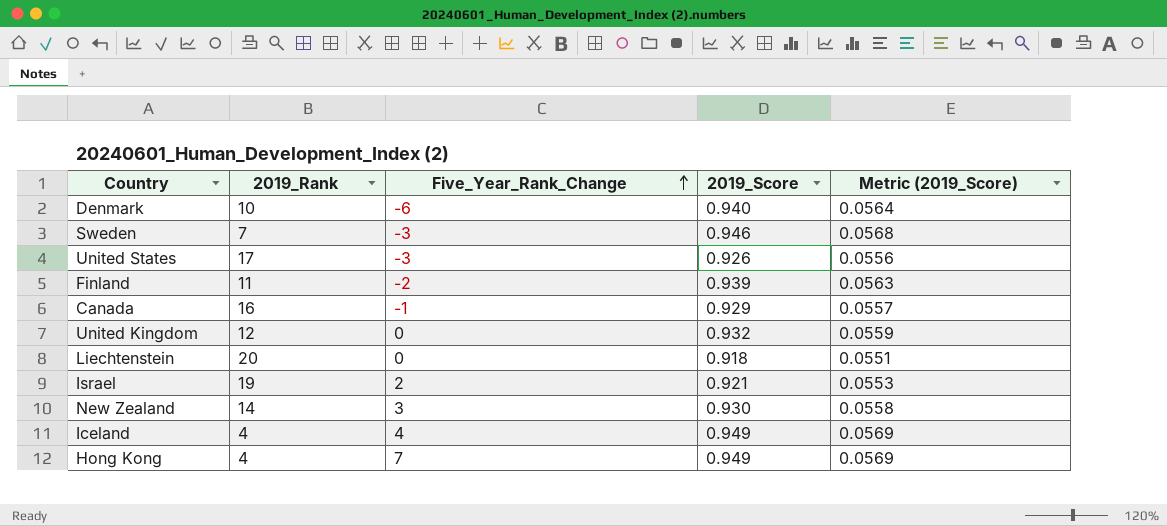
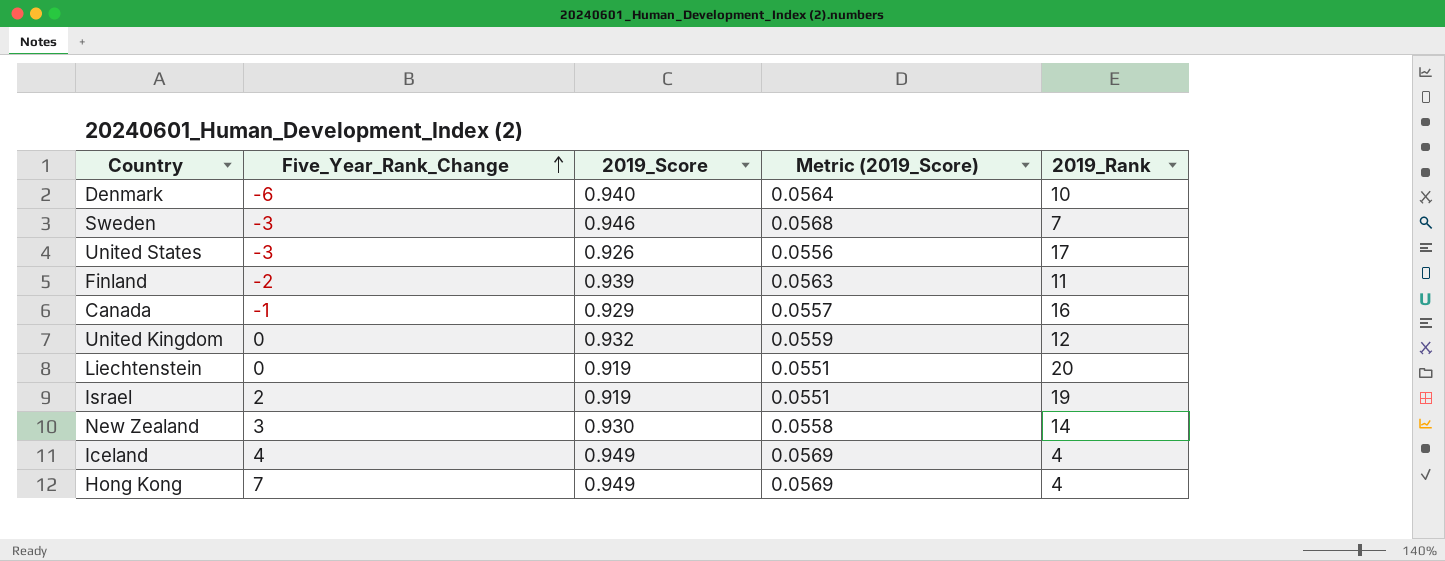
column 2019_Rank | position: 2 -> 5
Liechtenstein | 2019_Score: 0.918 -> 0.919
Israel | 2019_Score: 0.921 -> 0.919
Israel | Metric (2019_Score): 0.0553 -> 0.0551

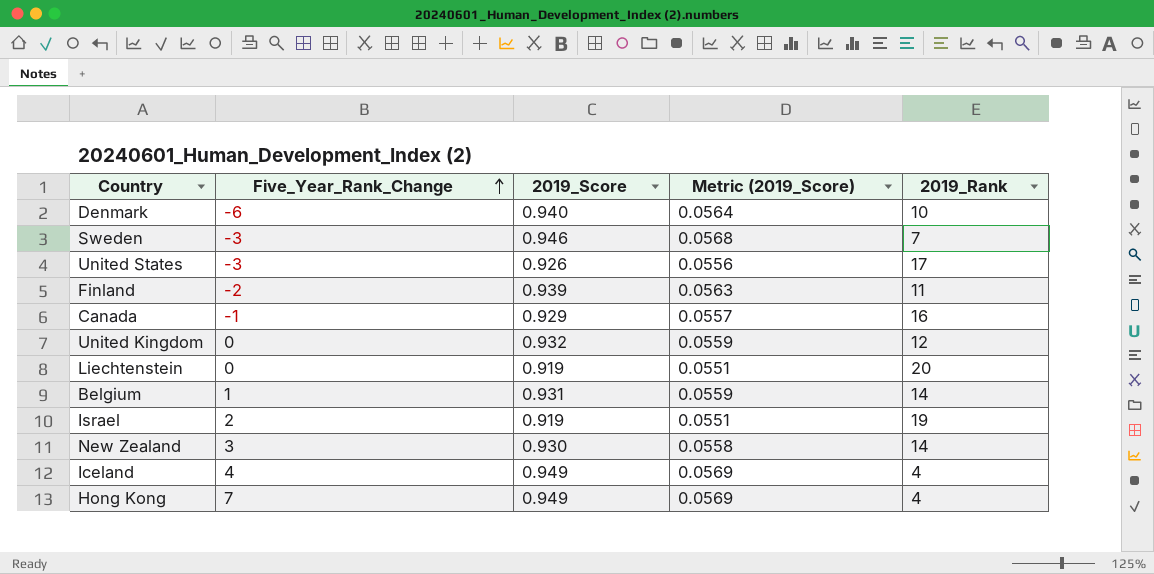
row Belgium: none -> 1 | 0.931 | 0.0559 | 14

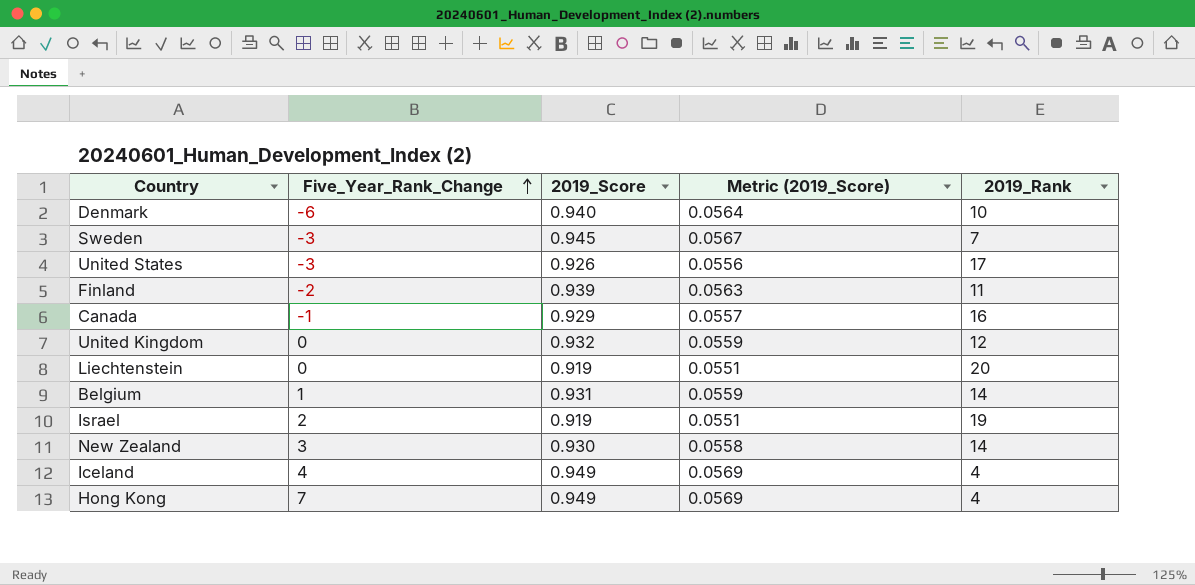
Sweden | 2019_Score: 0.946 -> 0.945
Sweden | Metric (2019_Score): 0.0568 -> 0.0567

